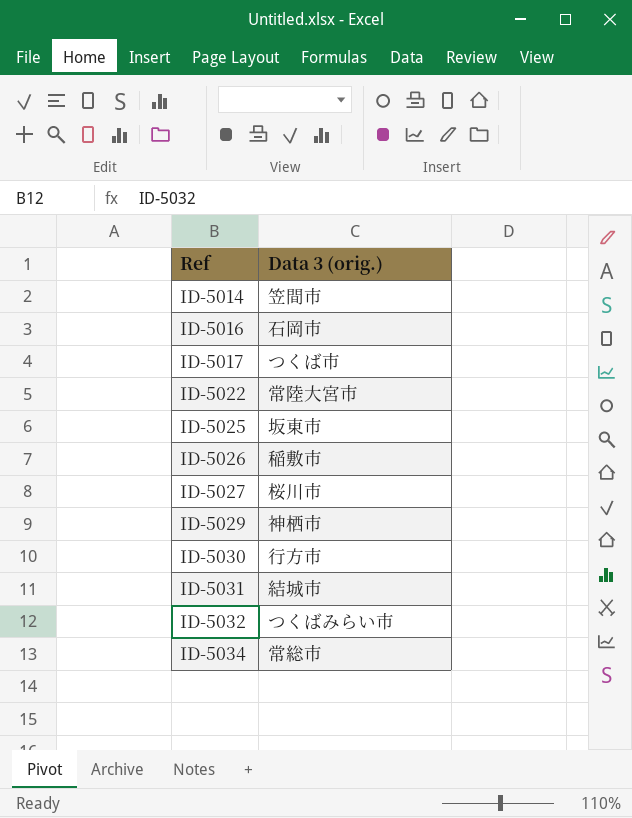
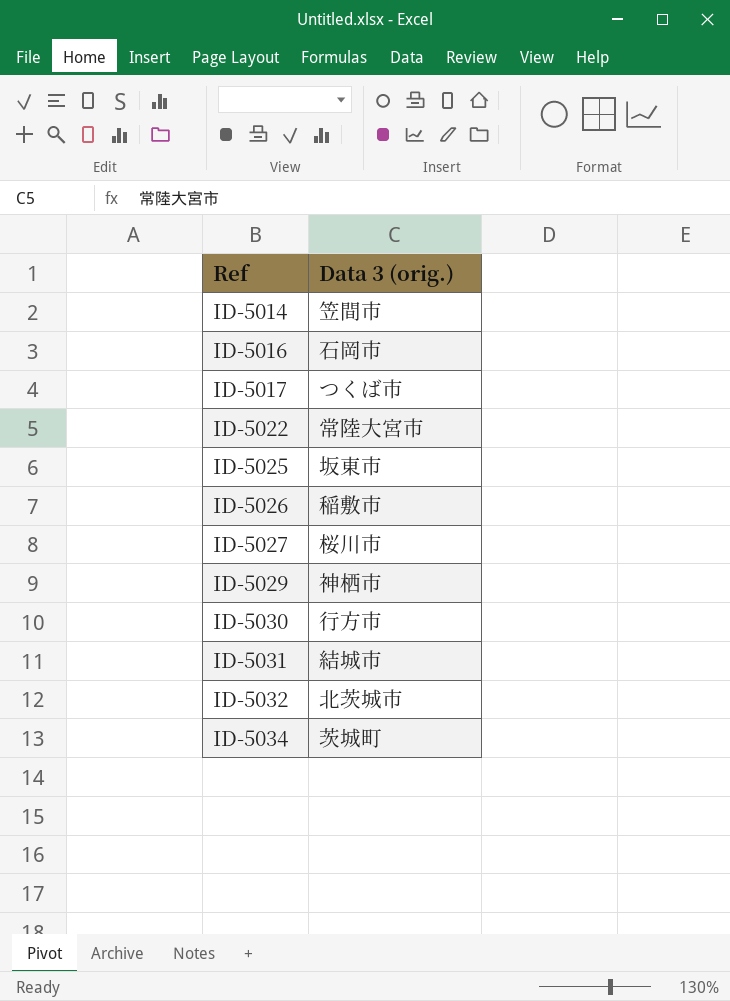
ID-5032 | Data 3 (orig.): つくばみらい市 -> 北茨城市
ID-5034 | Data 3 (orig.): 常総市 -> 茨城町

